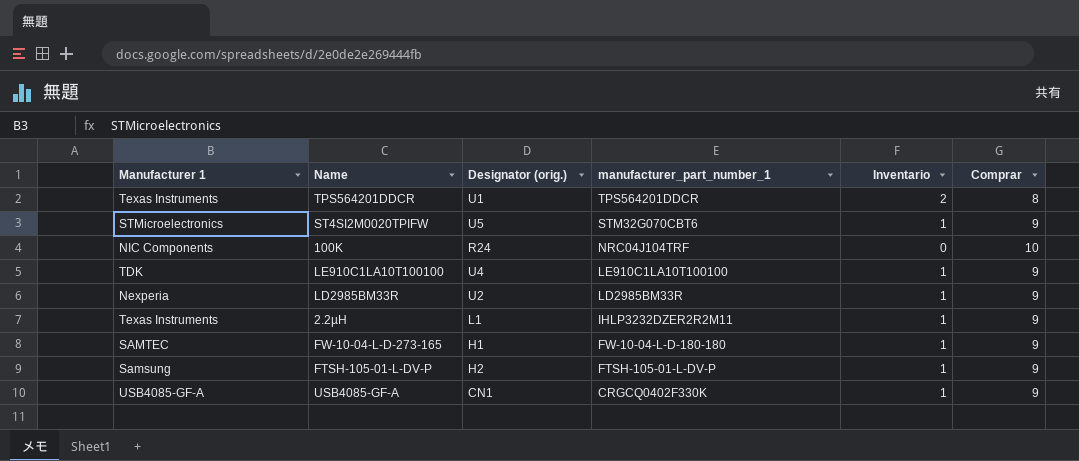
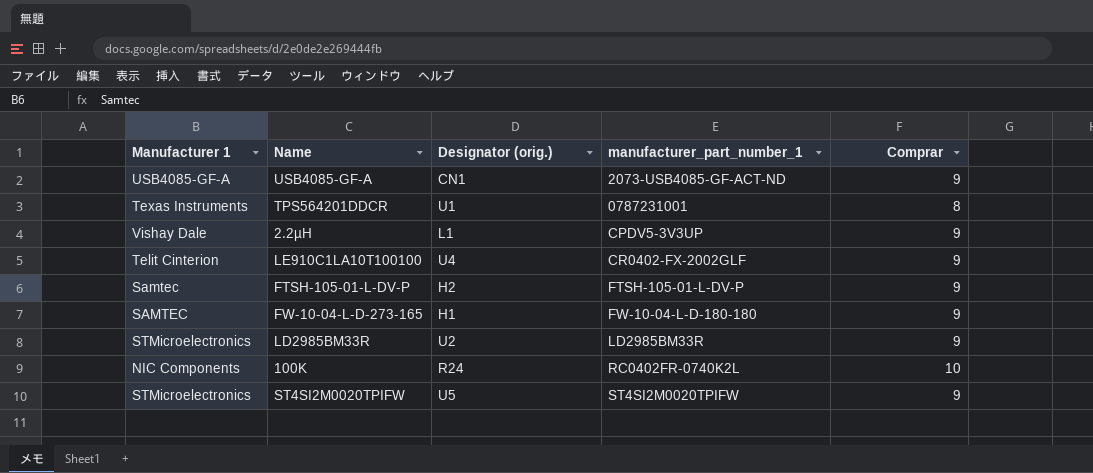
row order: manufacturer_part_number_1 descending -> manufacturer_part_number_1 ascending
column Inventario | position: 5 -> none
USB4085-GF-A | manufacturer_part_number_1: CRGCQ0402F330K -> 2073-USB4085-GF-ACT-ND
TPS564201DDCR | manufacturer_part_number_1: TPS564201DDCR -> 0787231001
2.2µH | Manufacturer 1: Texas Instruments -> Vishay Dale
2.2µH | manufacturer_part_number_1: IHLP3232DZER2R2M11 -> CPDV5-3V3UP
LE910C1LA10T100100 | Manufacturer 1: TDK -> Telit Cinterion
LE910C1LA10T100100 | manufacturer_part_number_1: LE910C1LA10T100100 -> CR0402-FX-2002GLF
FTSH-105-01-L-DV-P | Manufacturer 1: Samsung -> Samtec
LD2985BM33R | Manufacturer 1: Nexperia -> STMicroelectronics
100K | manufacturer_part_number_1: NRC04J104TRF -> RC0402FR-0740K2L
ST4SI2M0020TPIFW | manufacturer_part_number_1: STM32G070CBT6 -> ST4SI2M0020TPIFW

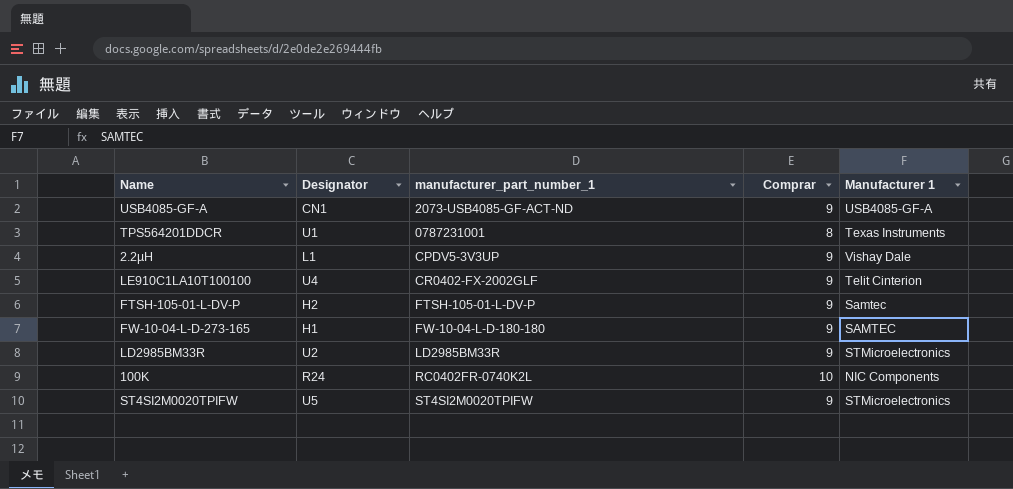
column name: Designator (orig.) -> Designator
column Manufacturer 1 | position: 1 -> 5

